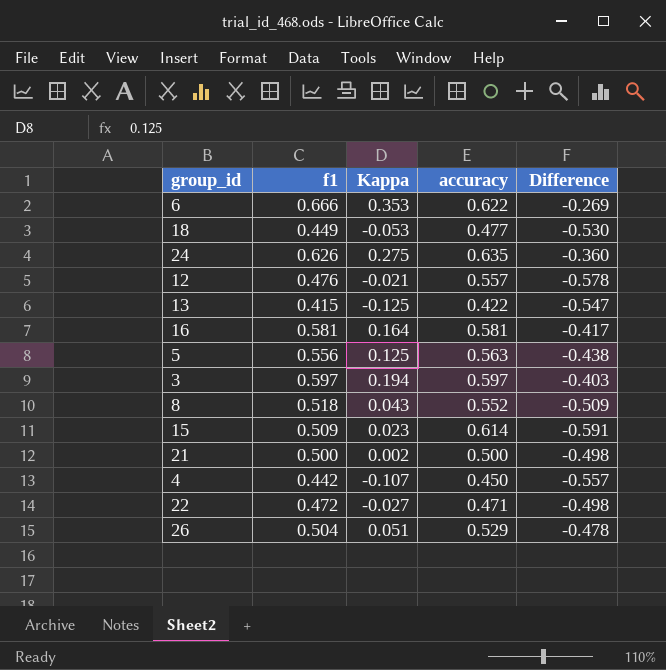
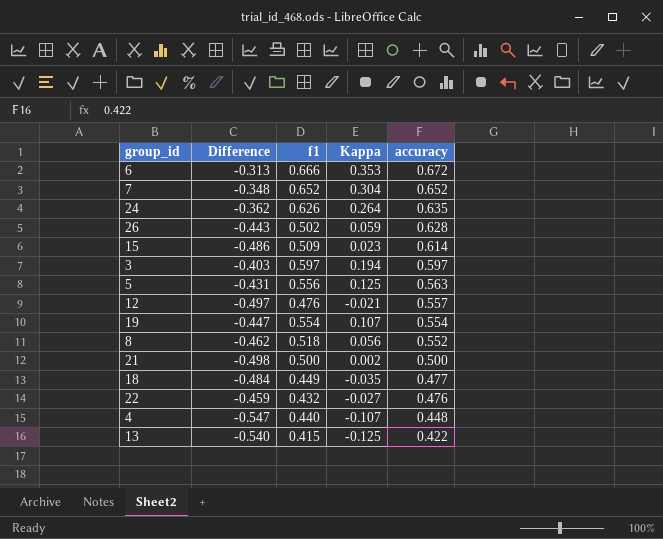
row order: none -> accuracy descending
column Difference | formula: [Kappa] - [accuracy] -> [Kappa] - [f1]
column Difference | position: 5 -> 2
row 16: 0.581 | 0.164 | 0.581 | -0.417 -> none
6 | accuracy: 0.622 -> 0.672
row 7: none -> -0.348 | 0.652 | 0.304 | 0.652
24 | Kappa: 0.275 -> 0.264
26 | f1: 0.504 -> 0.502
26 | Kappa: 0.051 -> 0.059
26 | accuracy: 0.529 -> 0.628
row 19: none -> -0.447 | 0.554 | 0.107 | 0.554
8 | Kappa: 0.043 -> 0.056
18 | Kappa: -0.053 -> -0.035
22 | f1: 0.472 -> 0.432
22 | accuracy: 0.471 -> 0.476
4 | f1: 0.442 -> 0.440
4 | accuracy: 0.450 -> 0.448

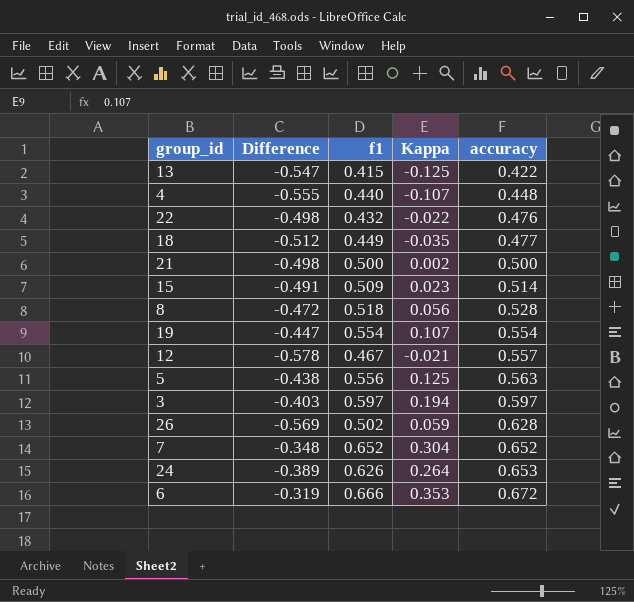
row order: accuracy descending -> accuracy ascending
column Difference | formula: [Kappa] - [f1] -> [Kappa] - [accuracy]
22 | Kappa: -0.027 -> -0.022
15 | accuracy: 0.614 -> 0.514
8 | accuracy: 0.552 -> 0.528
12 | f1: 0.476 -> 0.467
24 | accuracy: 0.635 -> 0.653

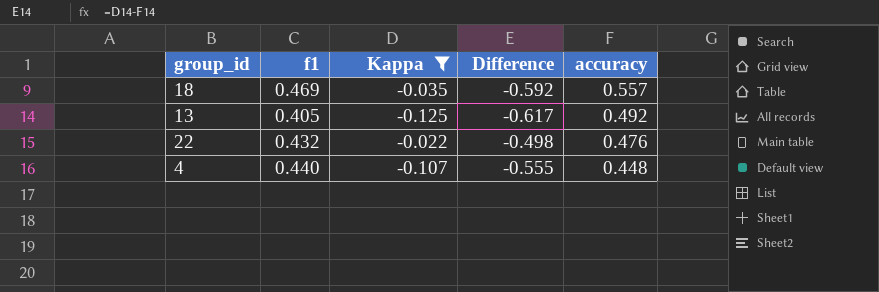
filter: none -> Kappa <= -0.022
row order: accuracy ascending -> accuracy descending
column Difference | position: 2 -> 4
18 | f1: 0.449 -> 0.469
18 | Difference: -0.512 -> -0.592
18 | accuracy: 0.477 -> 0.557
13 | f1: 0.415 -> 0.405
13 | Difference: -0.547 -> -0.617
13 | accuracy: 0.422 -> 0.492

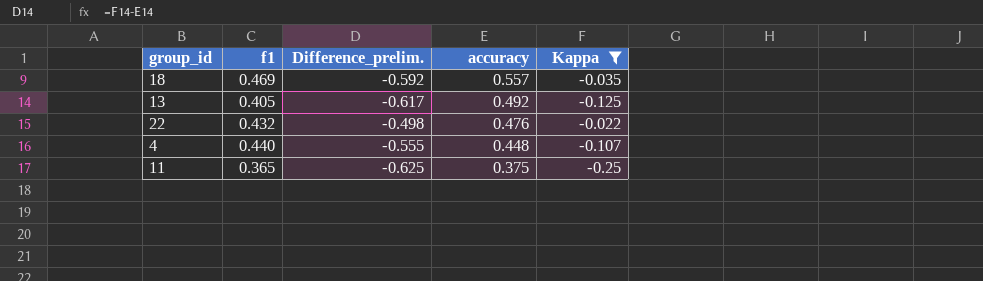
column name: Difference -> Difference_prelim.
column Kappa | position: 3 -> 5
row 11: none -> 0.365 | -0.625 | 0.375 | -0.25

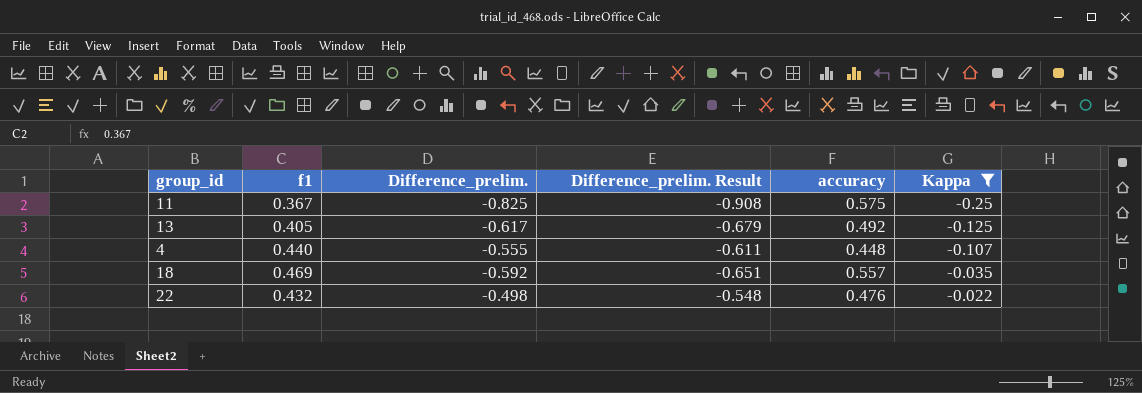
row order: accuracy descending -> Kappa ascending
column Difference_prelim. Result | formula: none -> [Difference_prelim.] * 1.1
11 | f1: 0.365 -> 0.367
11 | Difference_prelim.: -0.625 -> -0.825
11 | accuracy: 0.375 -> 0.575

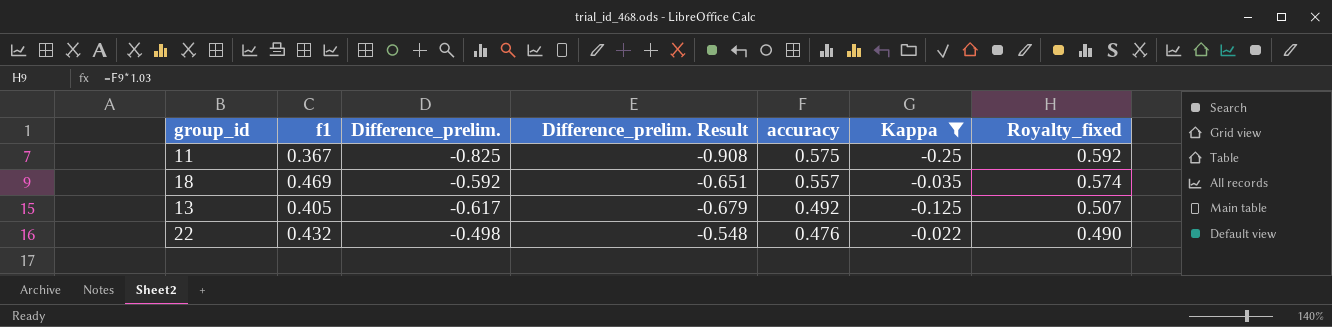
row order: Kappa ascending -> accuracy descending
column Royalty_fixed | formula: none -> [accuracy] * 1.03
row 4: 0.440 | -0.555 | -0.611 | 0.448 | -0.107 -> none

